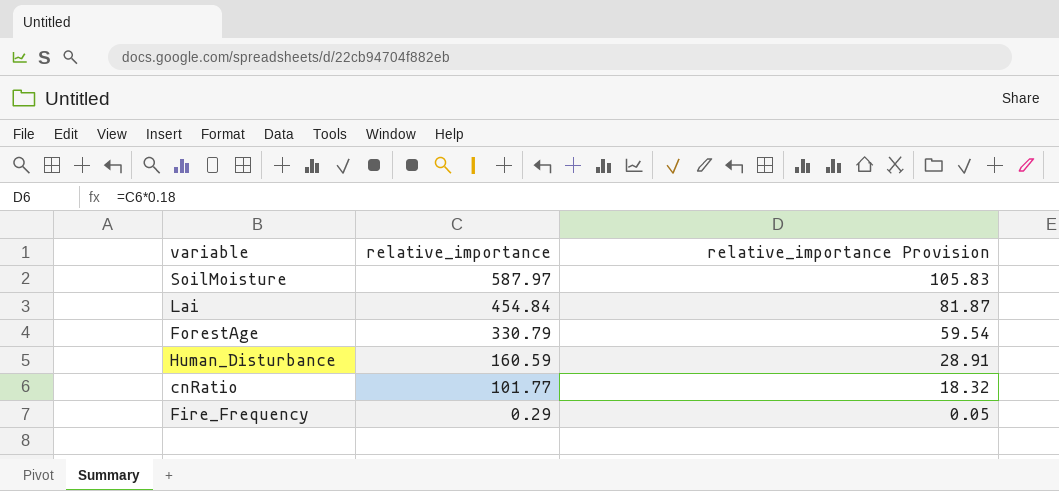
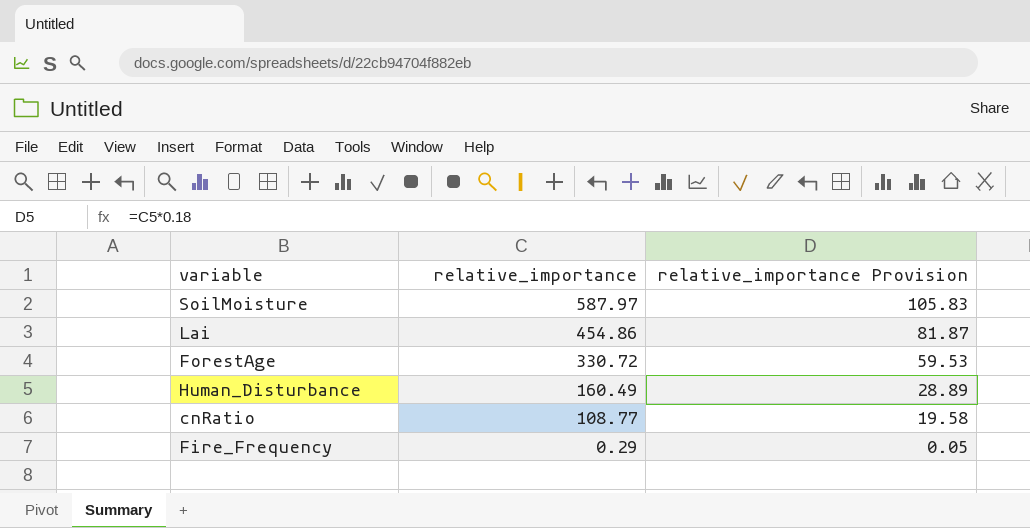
Lai | relative_importance: 454.84 -> 454.86
ForestAge | relative_importance: 330.79 -> 330.72
ForestAge | relative_importance Provision: 59.54 -> 59.53
Human_Disturbance | relative_importance: 160.59 -> 160.49
Human_Disturbance | relative_importance Provision: 28.91 -> 28.89
cnRatio | relative_importance: 101.77 -> 108.77
cnRatio | relative_importance Provision: 18.32 -> 19.58

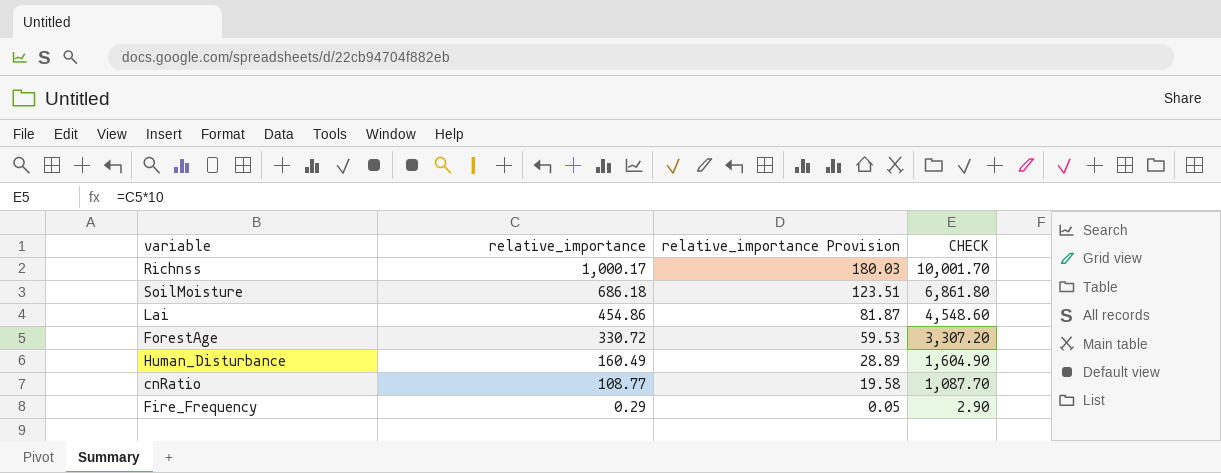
column CHECK | formula: none -> [relative_importance] * 10
row Richnss: none -> 1,000.17 | 180.03 | 10,001.70
SoilMoisture | relative_importance: 587.97 -> 686.18
SoilMoisture | relative_importance Provision: 105.83 -> 123.51

